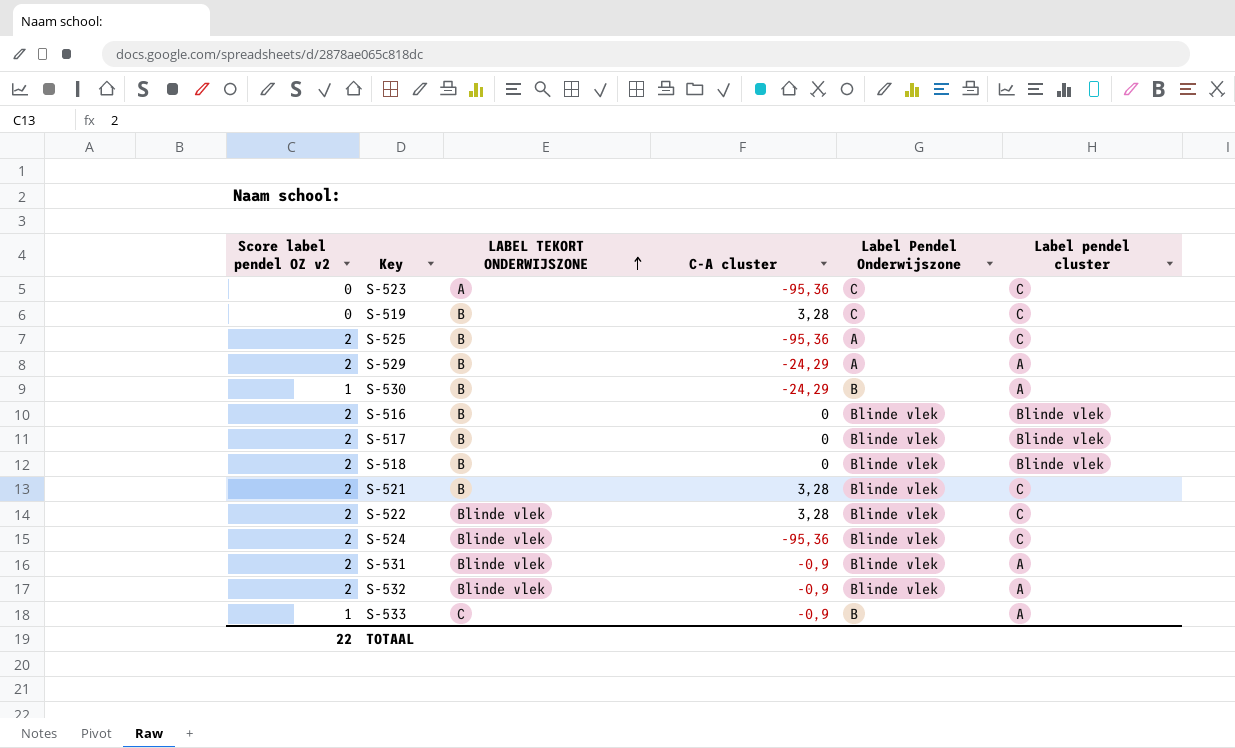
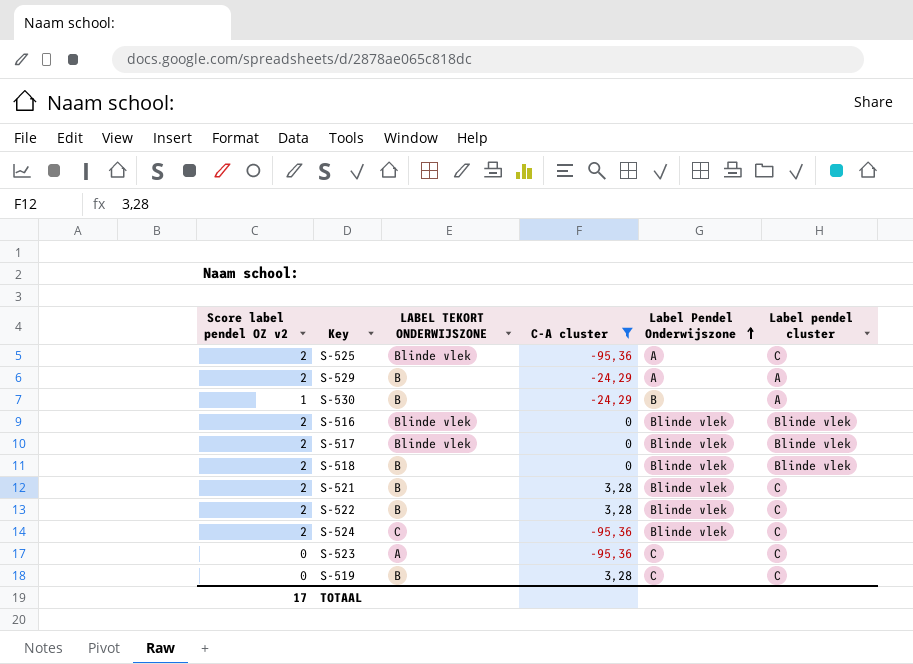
filter: none -> C-A cluster != -0,9
row order: LABEL TEKORT ONDERWIJSZONE ascending -> Label Pendel Onderwijszone ascending
S-525 | LABEL TEKORT ONDERWIJSZONE: B -> Blinde vlek
S-516 | LABEL TEKORT ONDERWIJSZONE: B -> Blinde vlek
S-517 | LABEL TEKORT ONDERWIJSZONE: B -> Blinde vlek
S-522 | LABEL TEKORT ONDERWIJSZONE: Blinde vlek -> B
S-524 | LABEL TEKORT ONDERWIJSZONE: Blinde vlek -> C
TOTAAL | Score label pendel OZ v2: 22 -> 17

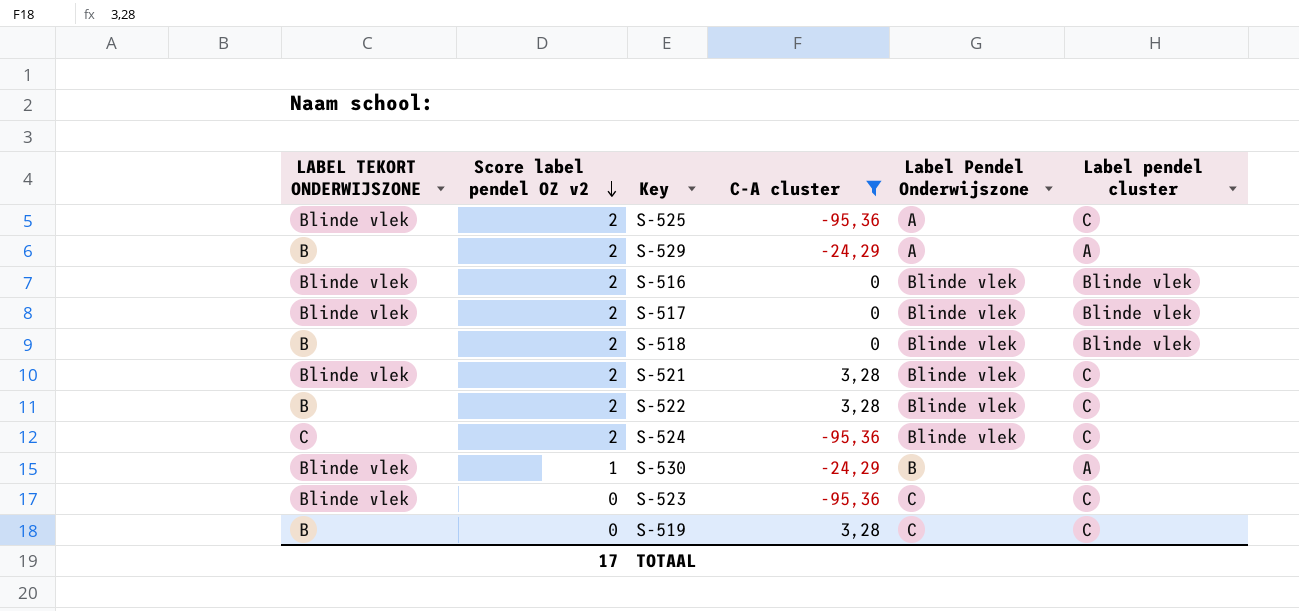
row order: Label Pendel Onderwijszone ascending -> Score label pendel OZ v2 descending
column LABEL TEKORT ONDERWIJSZONE | position: 3 -> 1
S-521 | LABEL TEKORT ONDERWIJSZONE: B -> Blinde vlek
S-530 | LABEL TEKORT ONDERWIJSZONE: B -> Blinde vlek
S-523 | LABEL TEKORT ONDERWIJSZONE: A -> Blinde vlek

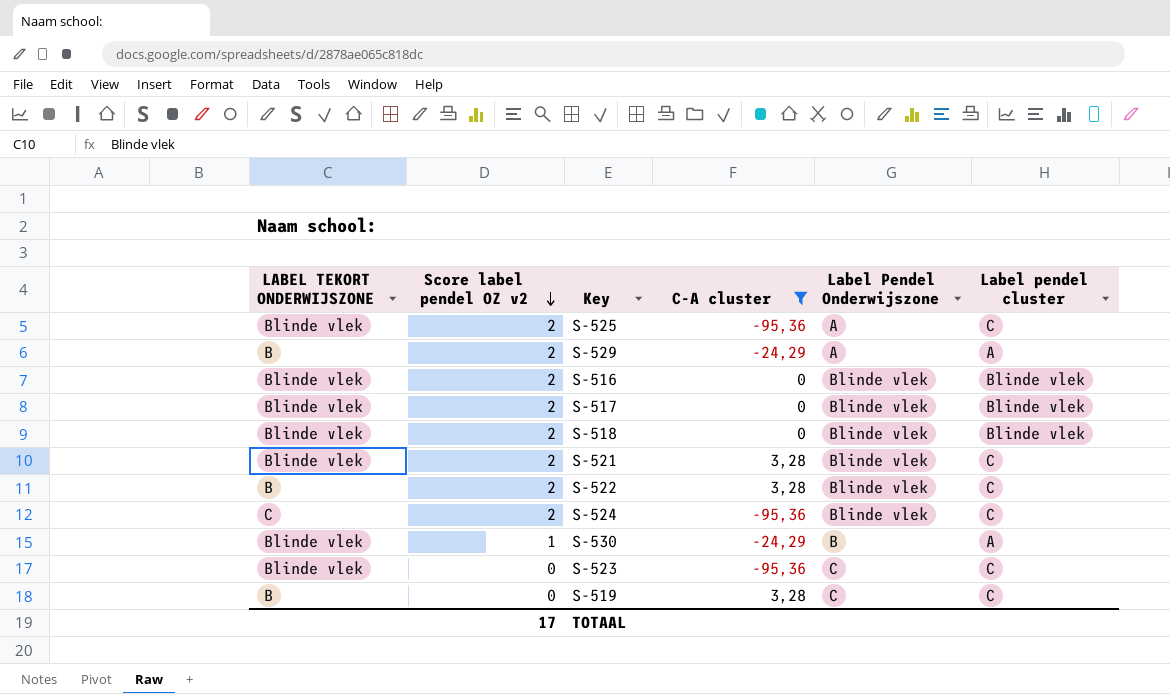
S-518 | LABEL TEKORT ONDERWIJSZONE: B -> Blinde vlek

